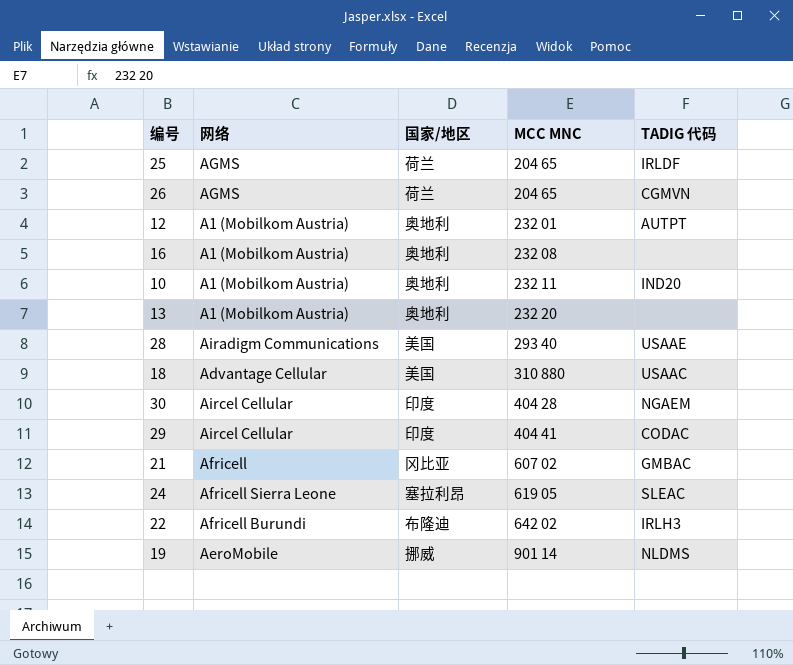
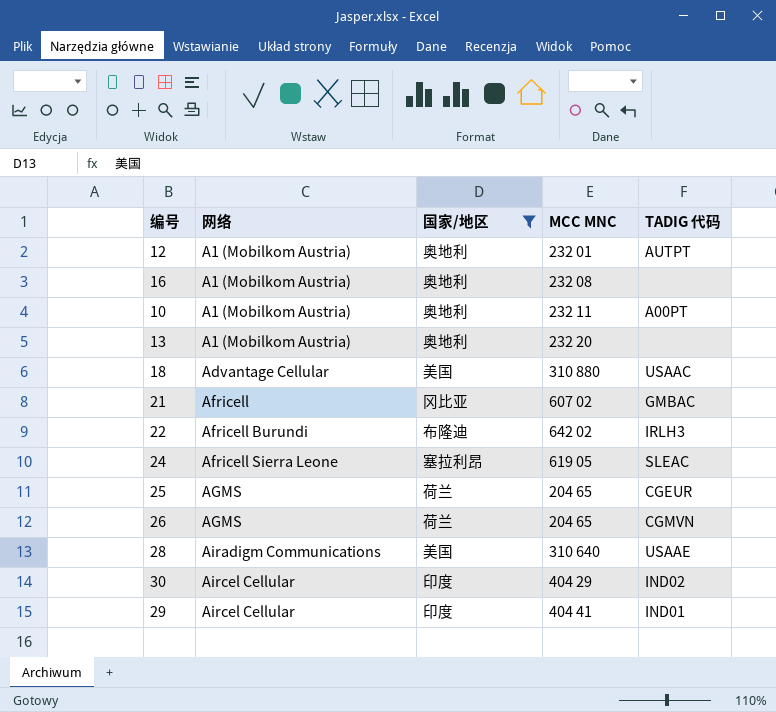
filter: none -> 国家/地区 != 挪威
row order: MCC MNC ascending -> 网络 ascending
10 | TADIG 代码: IND20 -> A00PT
25 | TADIG 代码: IRLDF -> CGEUR
28 | MCC MNC: 293 40 -> 310 640
30 | MCC MNC: 404 28 -> 404 29
30 | TADIG 代码: NGAEM -> IND02
29 | TADIG 代码: CODAC -> IND01

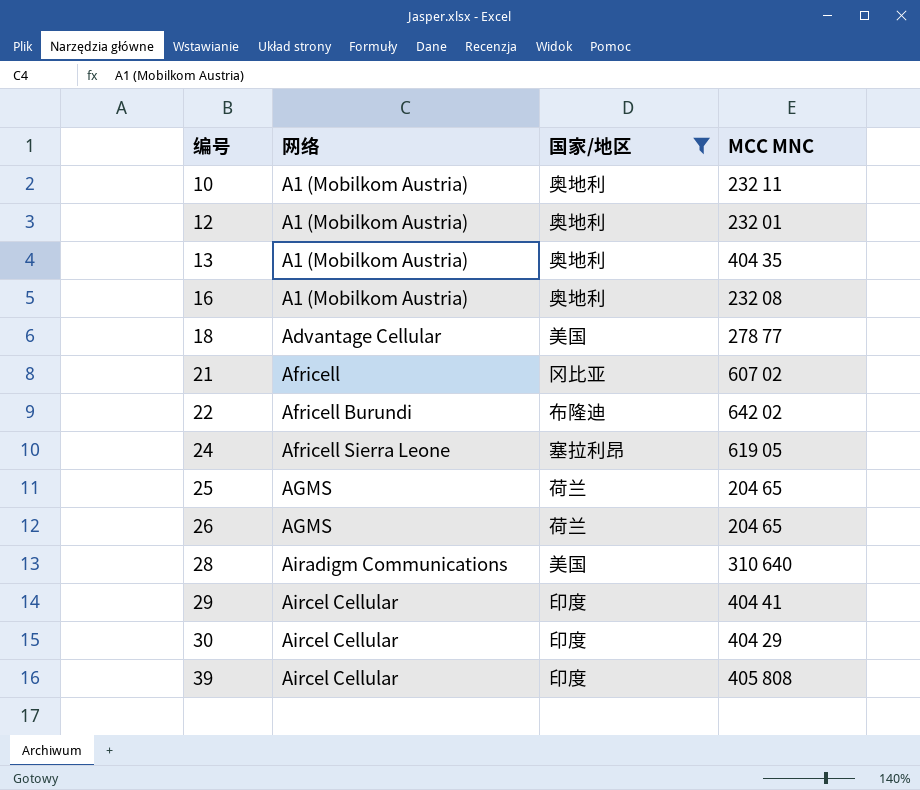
row order: 网络 ascending -> 编号 ascending
column TADIG 代码 | position: 5 -> none
13 | MCC MNC: 232 20 -> 404 35
18 | MCC MNC: 310 880 -> 278 77
row 39: none -> Aircel Cellular | 印度 | 405 808

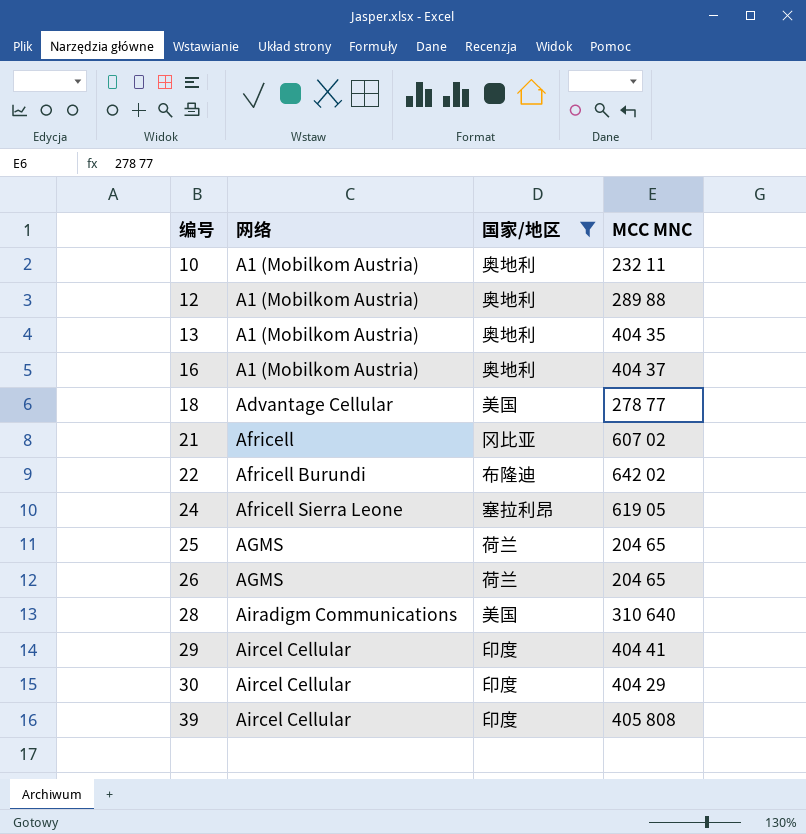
12 | MCC MNC: 232 01 -> 289 88
16 | MCC MNC: 232 08 -> 404 37

